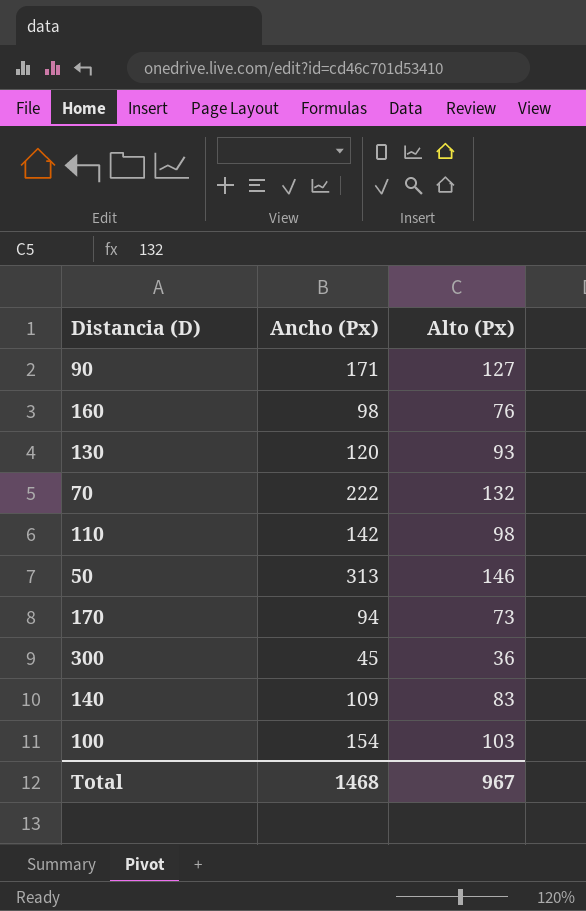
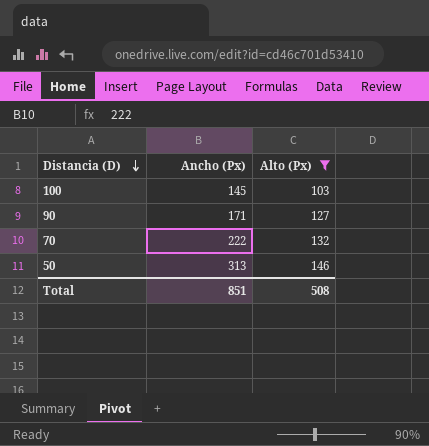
filter: none -> Alto (Px) >= 103
row order: none -> Distancia (D) descending
100 | Ancho (Px): 154 -> 145
Total | Ancho (Px): 1468 -> 851
Total | Alto (Px): 967 -> 508

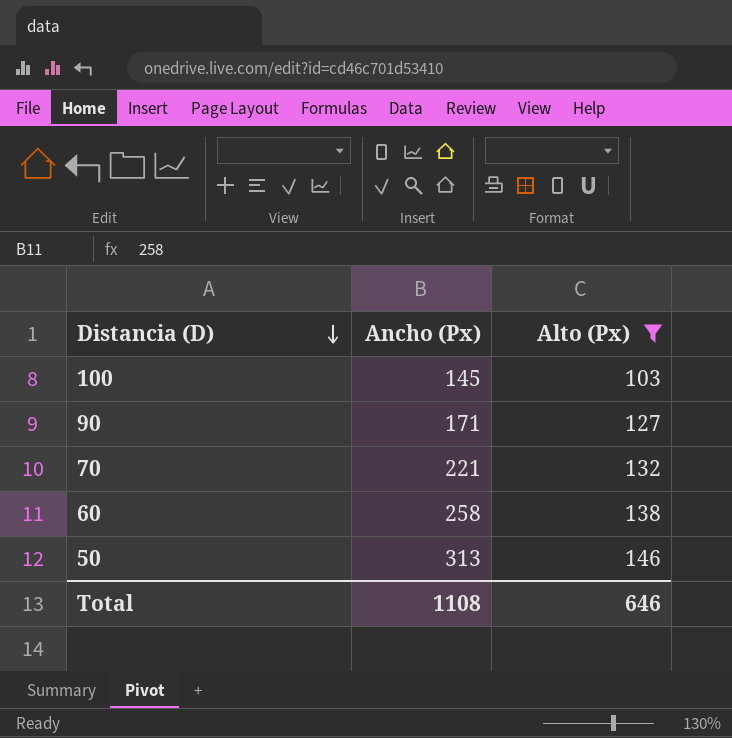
70 | Ancho (Px): 222 -> 221
row 60: none -> 258 | 138
Total | Ancho (Px): 851 -> 1108
Total | Alto (Px): 508 -> 646

